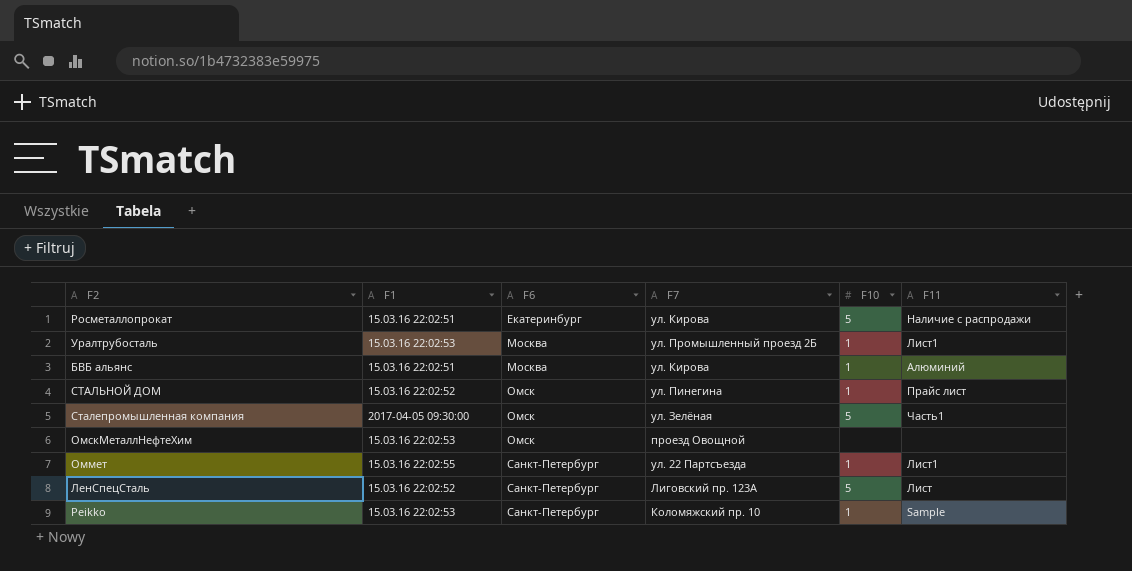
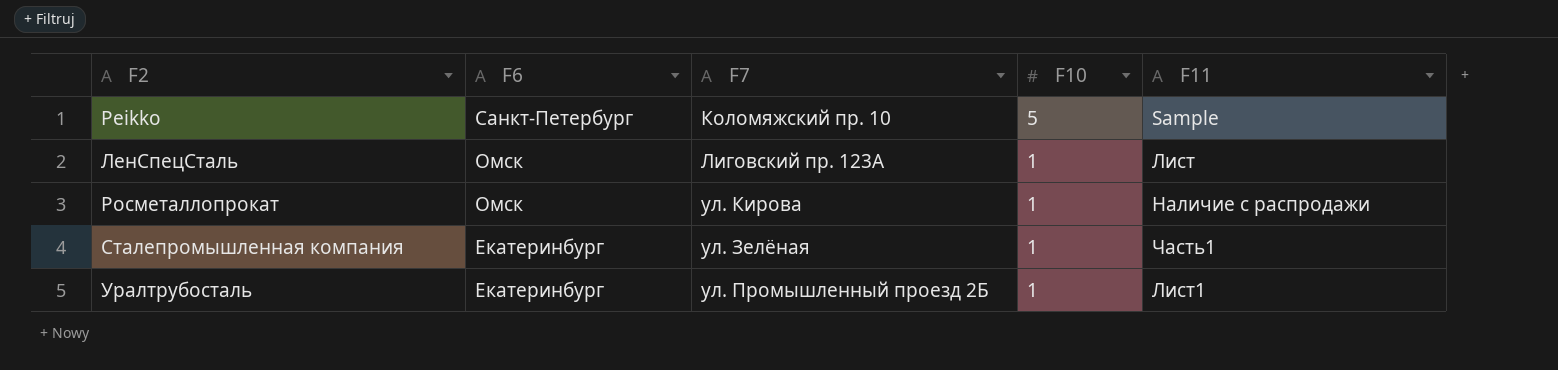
row order: F6 ascending -> F2 ascending
column F1 | position: 2 -> none
row БВБ альянс: 15.03.16 22:02:51 | Москва | ул. Кирова | 1 | Алюминий -> none
row СТАЛЬНОЙ ДОМ: 15.03.16 22:02:52 | Омск | ул. Пинегина | 1 | Прайс лист -> none
row ОмскМеталлНефтеХим: 15.03.16 22:02:53 | Омск | проезд Овощной | none | none -> none
row Оммет: 15.03.16 22:02:55 | Санкт-Петербург | ул. 22 Партсъезда | 1 | Лист1 -> none
Peikko | F10: 1 -> 5
ЛенСпецСталь | F6: Санкт-Петербург -> Омск
ЛенСпецСталь | F10: 5 -> 1
Росметаллопрокат | F6: Екатеринбург -> Омск
Росметаллопрокат | F10: 5 -> 1
Сталепромышленная компания | F6: Омск -> Екатеринбург
Сталепромышленная компания | F10: 5 -> 1
Уралтрубосталь | F6: Москва -> Екатеринбург

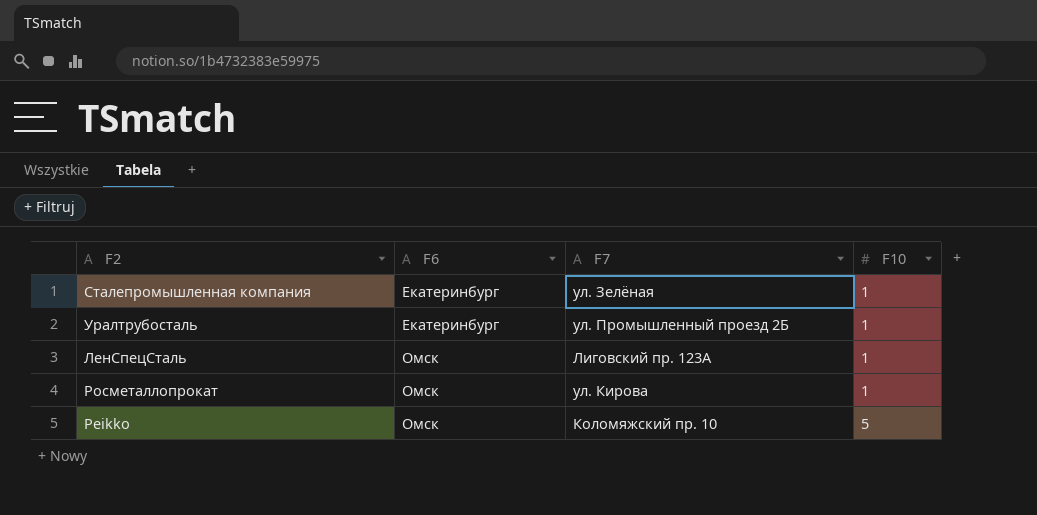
row order: F2 ascending -> F6 ascending
column F11 | position: 5 -> none
Peikko | F6: Санкт-Петербург -> Омск

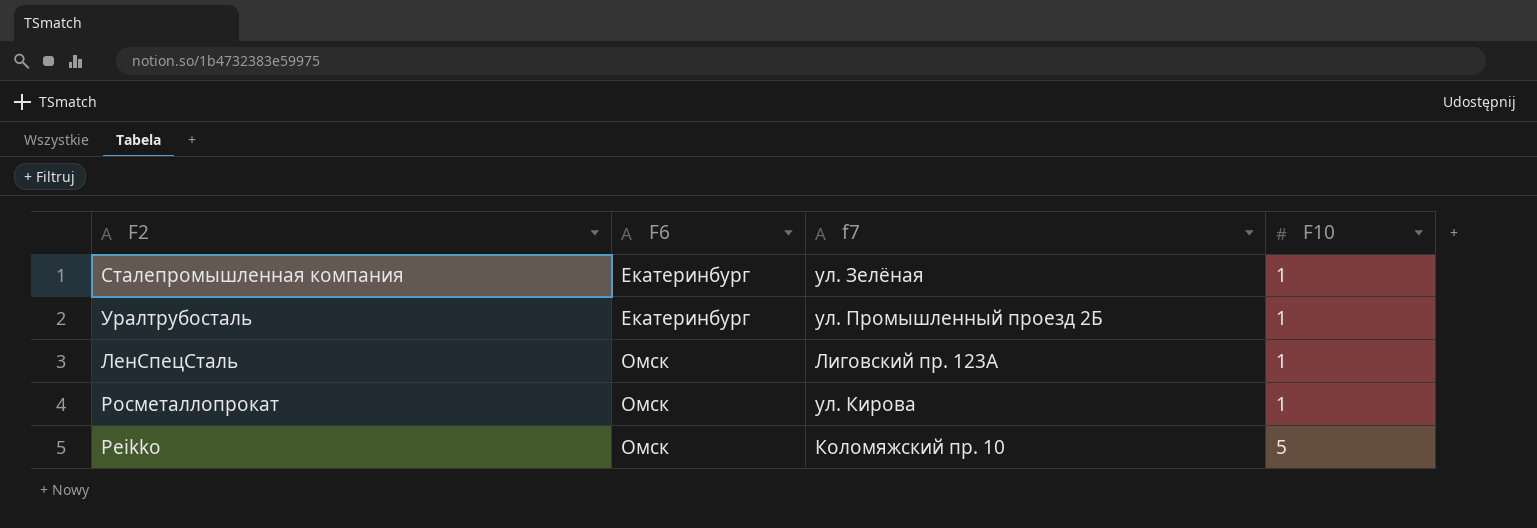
column name: F7 -> f7

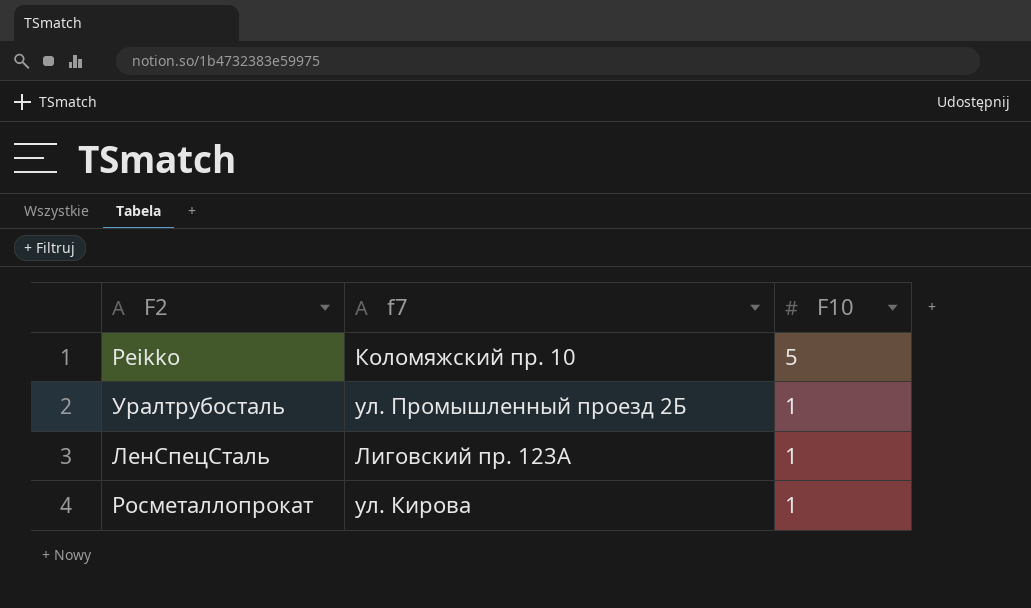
row order: F6 ascending -> F10 descending
column F6 | position: 2 -> none
row Сталепромышленная компания: Екатеринбург | ул. Зелёная | 1 -> none

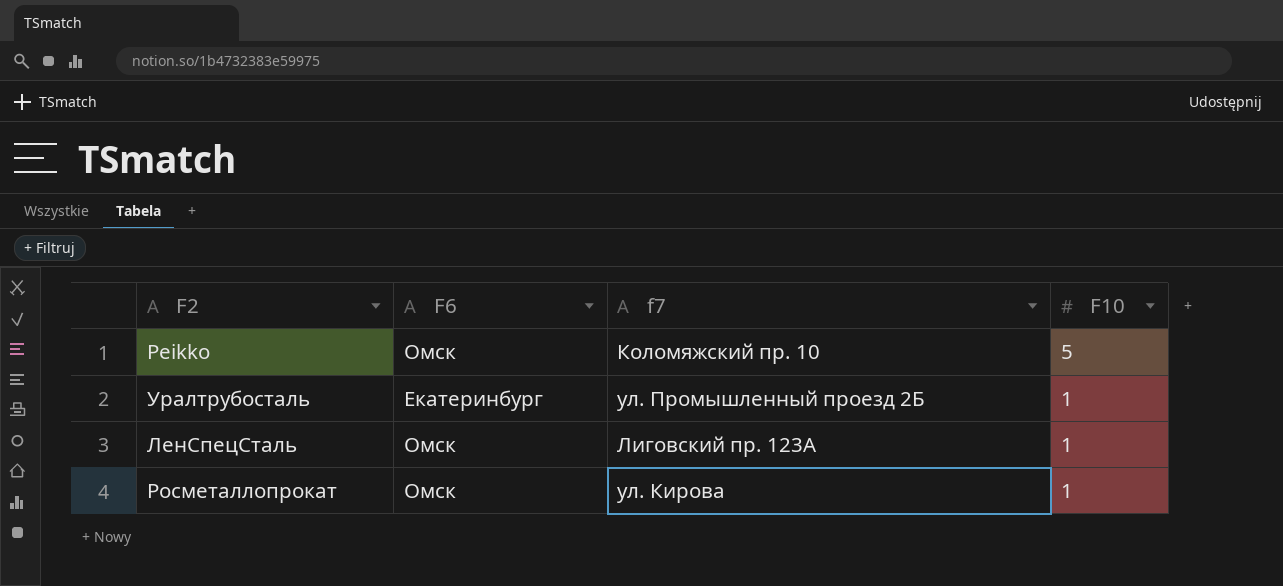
column F6 | position: none -> 2

